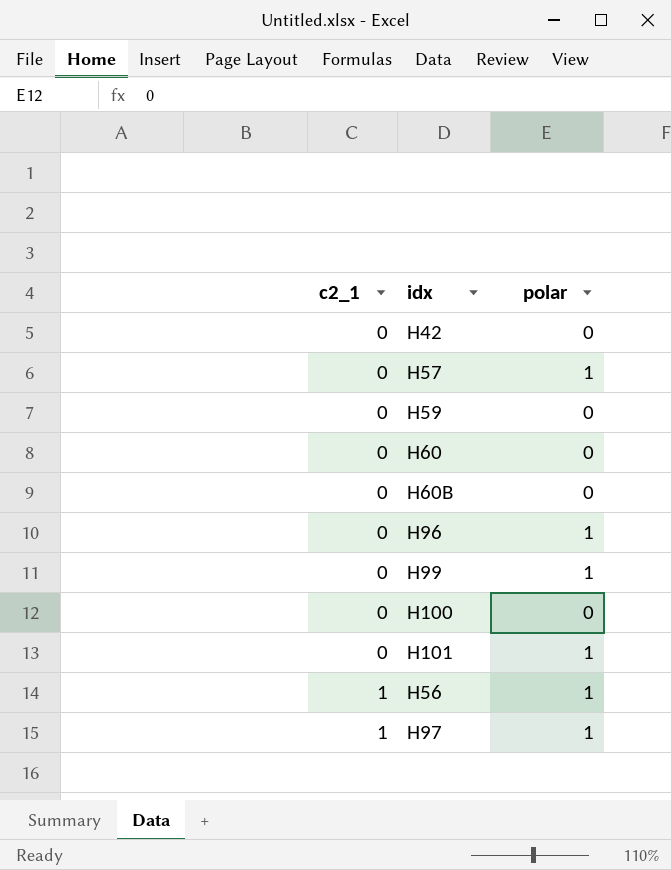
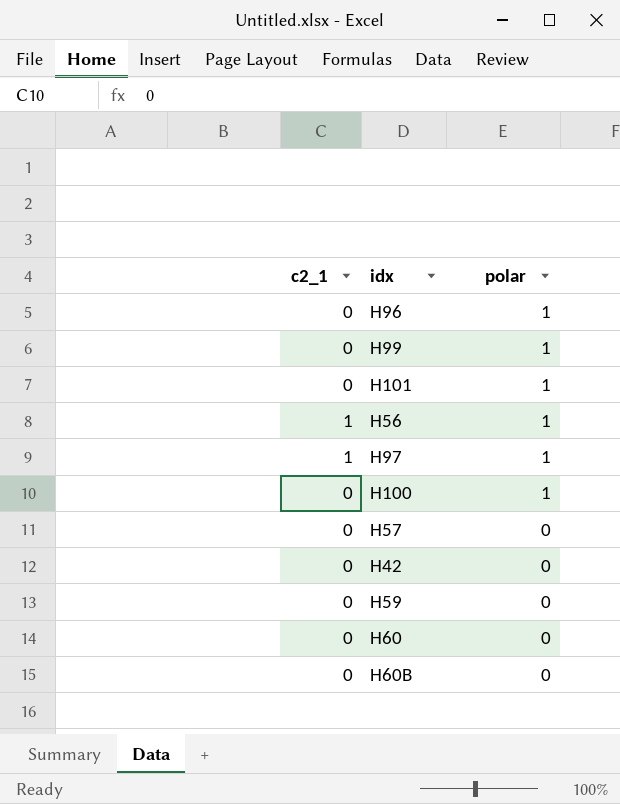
row order: c2_1 ascending -> polar descending
H100 | polar: 0 -> 1
H57 | polar: 1 -> 0

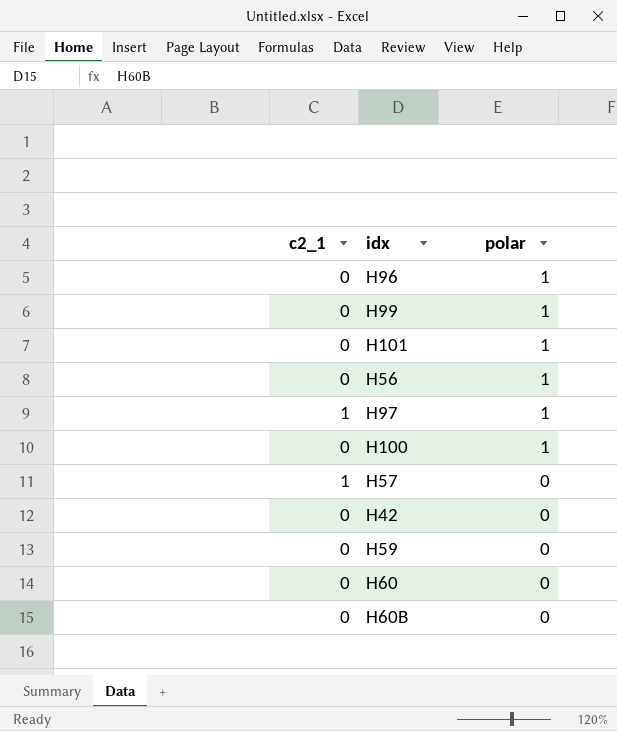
H56 | c2_1: 1 -> 0
H57 | c2_1: 0 -> 1

